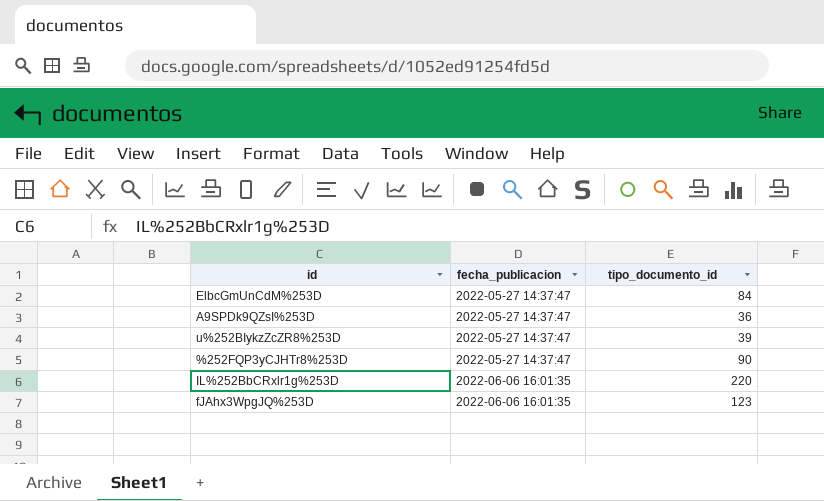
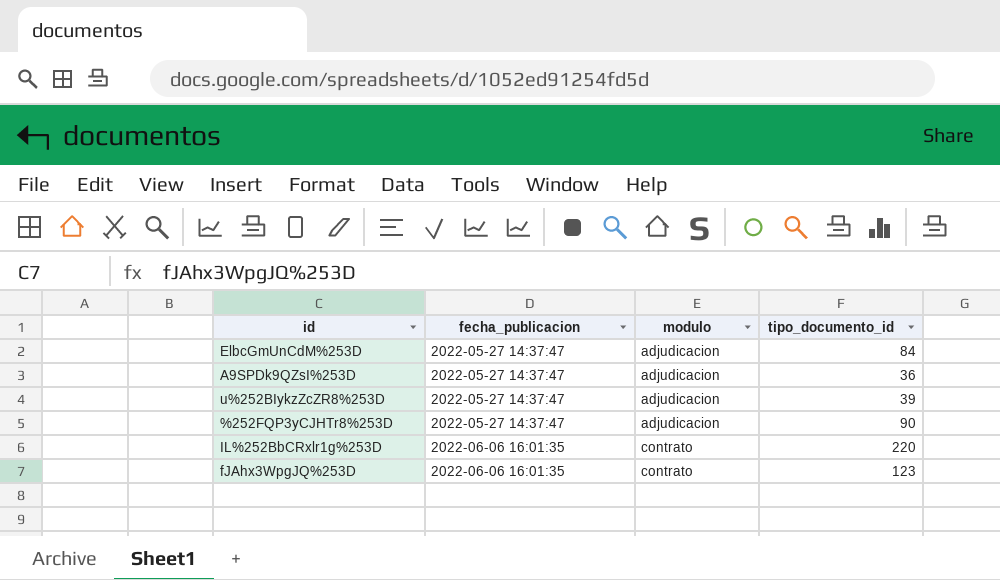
column modulo | position: none -> 3

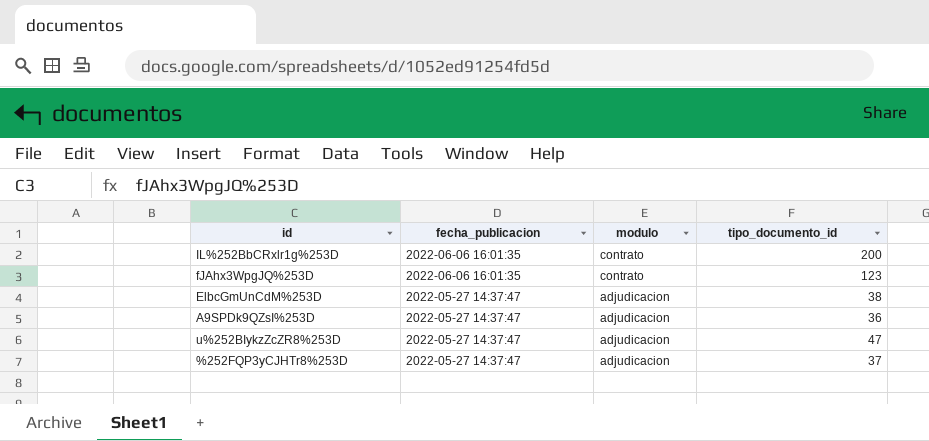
row order: fecha_publicacion ascending -> fecha_publicacion descending
IL%252BbCRxlr1g%253D | tipo_documento_id: 220 -> 200
ElbcGmUnCdM%253D | tipo_documento_id: 84 -> 38
u%252BIykzZcZR8%253D | tipo_documento_id: 39 -> 47
%252FQP3yCJHTr8%253D | tipo_documento_id: 90 -> 37

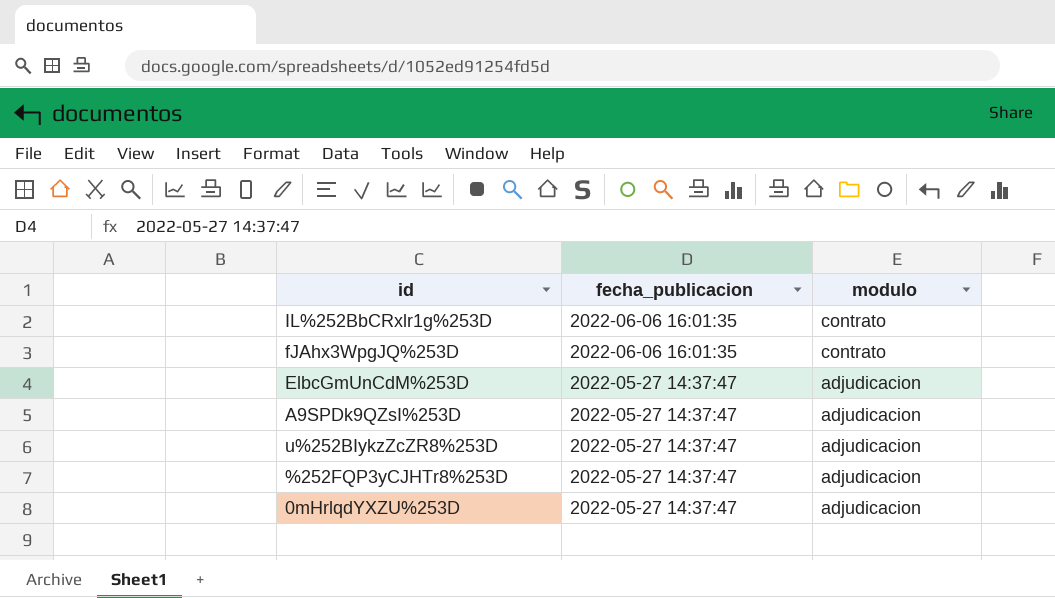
column tipo_documento_id | position: 4 -> none
row 0mHrlqdYXZU%253D: none -> 2022-05-27 14:37:47 | adjudicacion

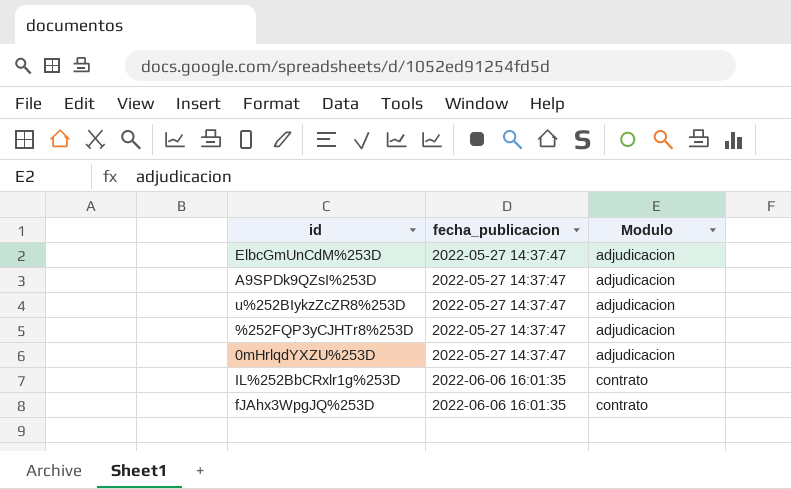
row order: fecha_publicacion descending -> fecha_publicacion ascending
column name: modulo -> Modulo

